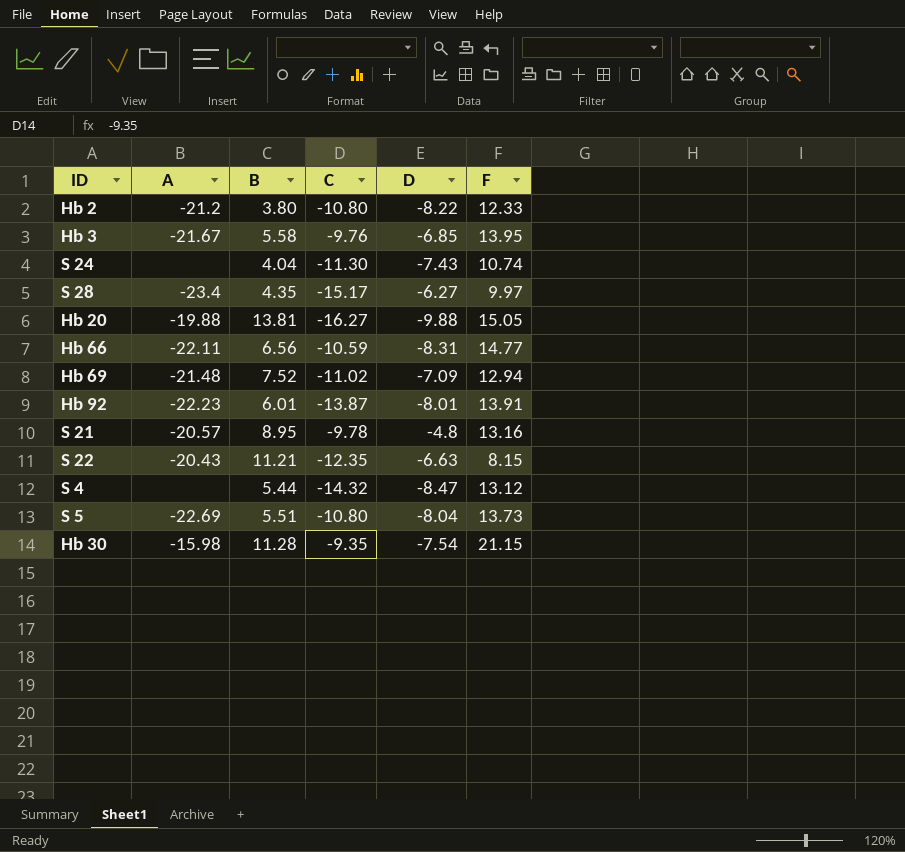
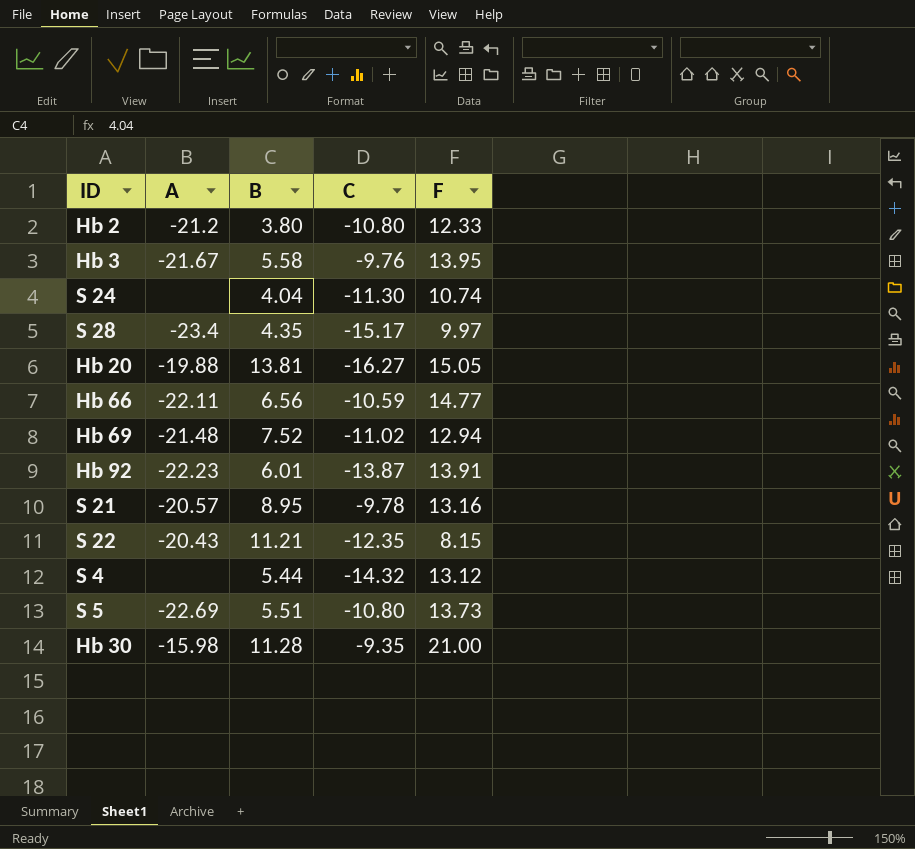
column D | position: 5 -> none
Hb 30 | F: 21.15 -> 21.00

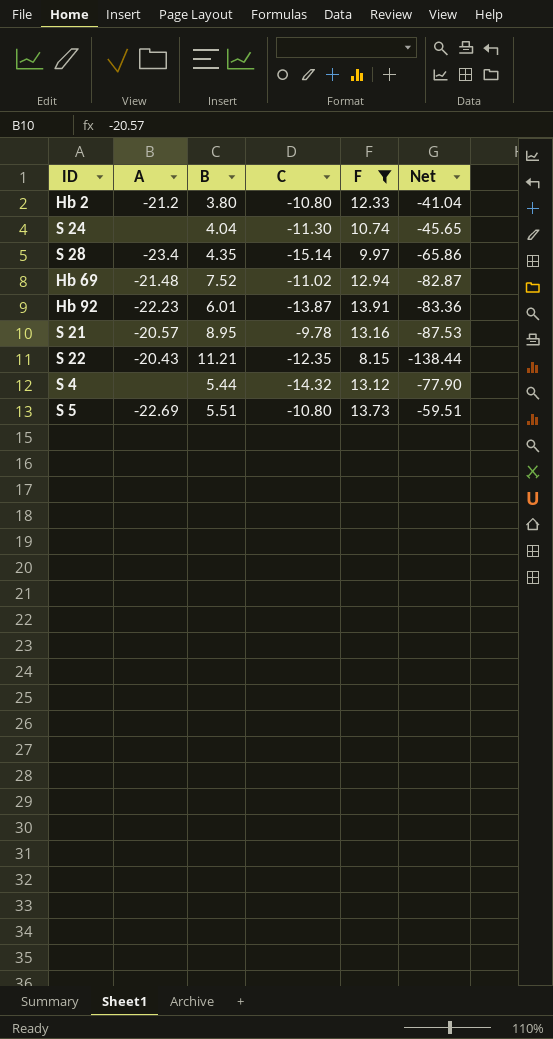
filter: none -> F <= 13.91
column Net | formula: none -> [B] * [C]
S 28 | C: -15.17 -> -15.14

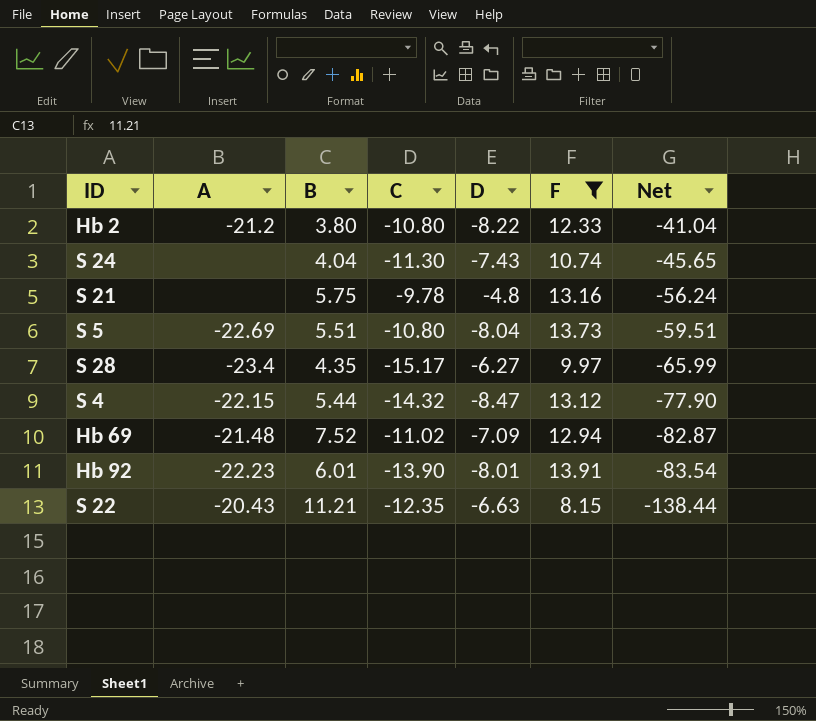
row order: none -> Net descending
column D | position: none -> 5
S 21 | A: -20.57 -> none
S 21 | B: 8.95 -> 5.75
S 21 | Net: -87.53 -> -56.24
S 28 | C: -15.14 -> -15.17
S 28 | Net: -65.86 -> -65.99
S 4 | A: none -> -22.15
Hb 92 | C: -13.87 -> -13.90
Hb 92 | Net: -83.36 -> -83.54

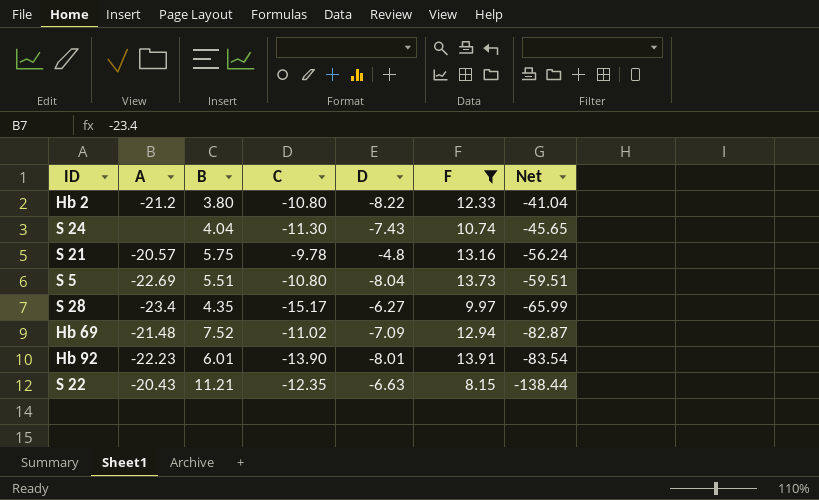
row S 4: -22.15 | 5.44 | -14.32 | -8.47 | 13.12 | -77.90 -> none
S 21 | A: none -> -20.57

